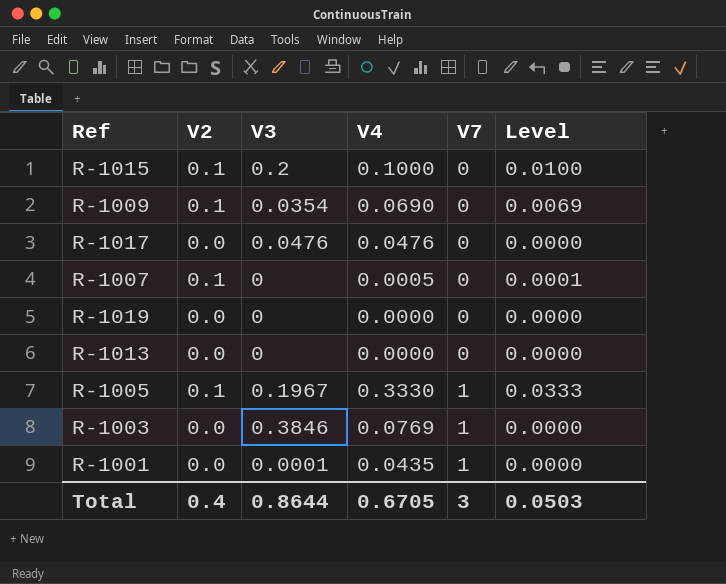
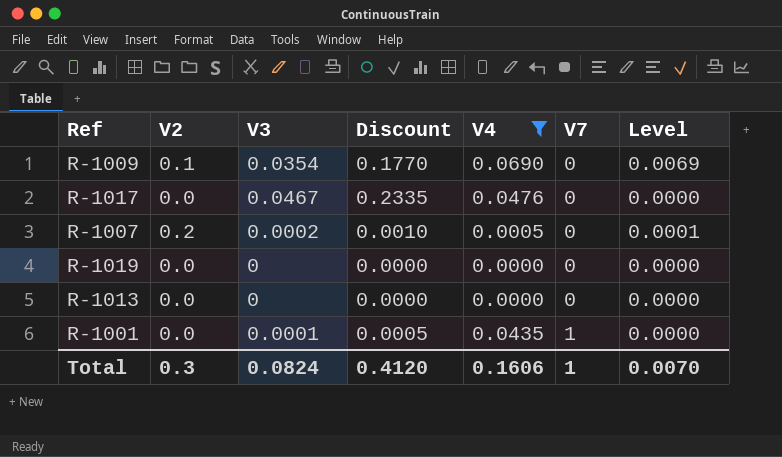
filter: none -> V4 <= 0.0690
column Discount | formula: none -> [V3] * 5
R-1017 | V3: 0.0476 -> 0.0467
R-1007 | V2: 0.1 -> 0.2
R-1007 | V3: 0 -> 0.0002
Total | V2: 0.4 -> 0.3
Total | V3: 0.8644 -> 0.0824
Total | V4: 0.6705 -> 0.1606
Total | V7: 3 -> 1
Total | Level: 0.0503 -> 0.0070

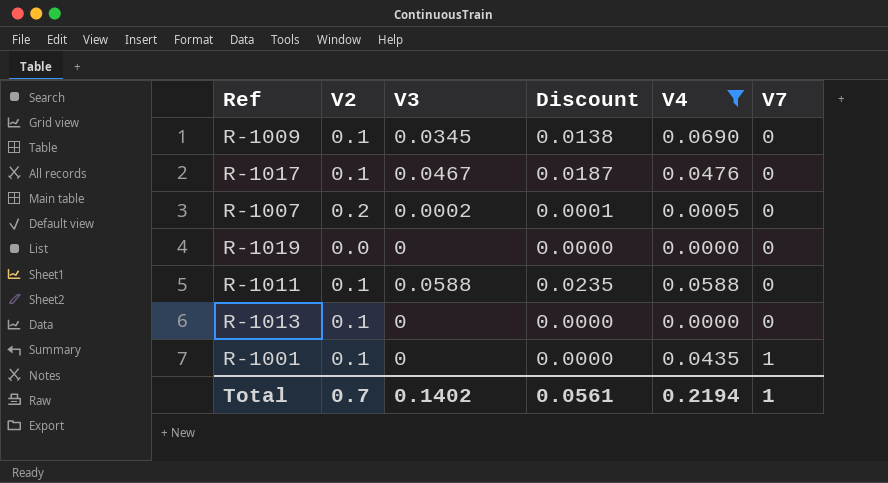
column Level | formula: [V2] * [V4] -> none
column Discount | formula: [V3] * 5 -> [V3] * 0.4
R-1009 | V3: 0.0354 -> 0.0345
R-1017 | V2: 0.0 -> 0.1
row R-1011: none -> 0.1 | 0.0588 | 0.0235 | 0.0588 | 0
R-1013 | V2: 0.0 -> 0.1
R-1001 | V2: 0.0 -> 0.1
R-1001 | V3: 0.0001 -> 0
Total | V2: 0.3 -> 0.7
Total | V3: 0.0824 -> 0.1402
Total | Discount: 0.4120 -> 0.0561
Total | V4: 0.1606 -> 0.2194

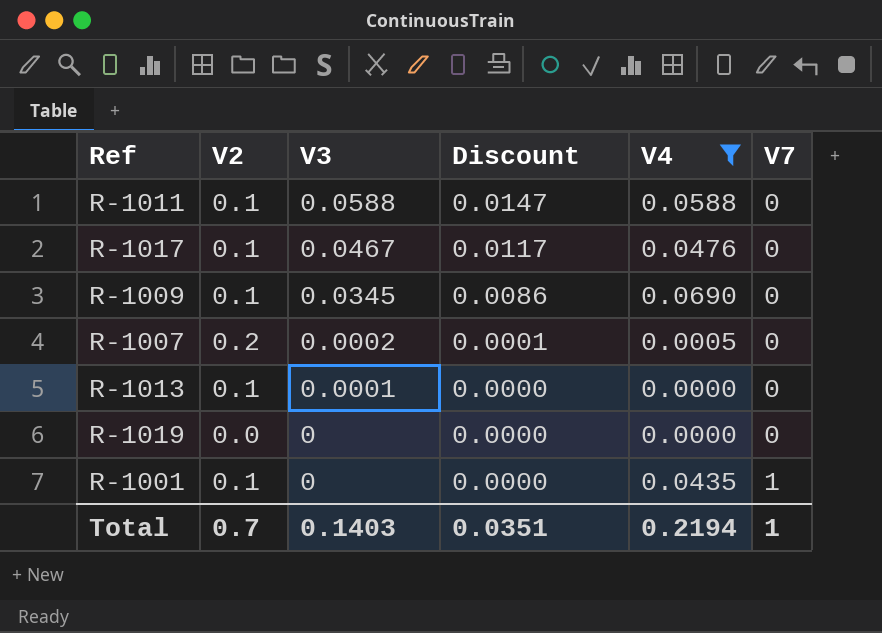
row order: V7 ascending -> V3 descending
column Discount | formula: [V3] * 0.4 -> [V3] * 0.25
R-1013 | V3: 0 -> 0.0001
Total | V3: 0.1402 -> 0.1403
Total | Discount: 0.0561 -> 0.0351

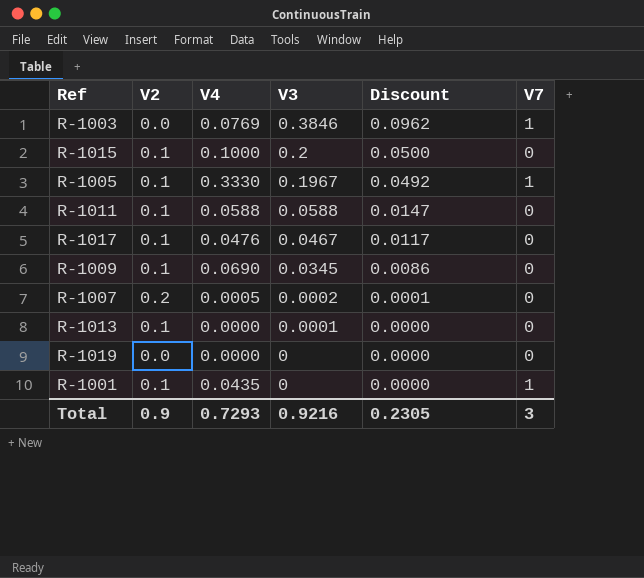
filter: V4 <= 0.0690 -> none
column V4 | position: 5 -> 3
Total | V2: 0.7 -> 0.9
Total | V4: 0.2194 -> 0.7293
Total | V3: 0.1403 -> 0.9216
Total | Discount: 0.0351 -> 0.2305
Total | V7: 1 -> 3

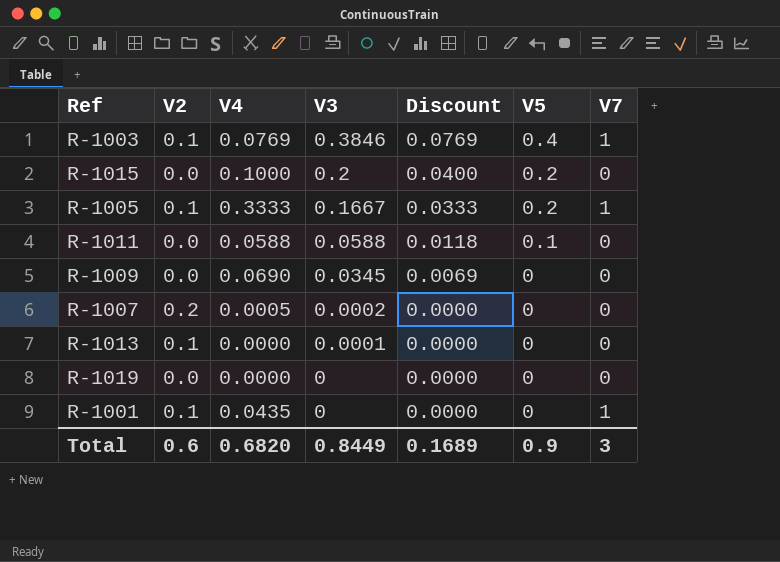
column Discount | formula: [V3] * 0.25 -> [V3] * 0.2
column V5 | position: none -> 6
row R-1017: 0.1 | 0.0476 | 0.0467 | 0.0117 | 0 -> none
R-1003 | V2: 0.0 -> 0.1
R-1015 | V2: 0.1 -> 0.0
R-1005 | V4: 0.3330 -> 0.3333
R-1005 | V3: 0.1967 -> 0.1667
R-1011 | V2: 0.1 -> 0.0
R-1009 | V2: 0.1 -> 0.0
Total | V2: 0.9 -> 0.6
Total | V4: 0.7293 -> 0.6820
Total | V3: 0.9216 -> 0.8449
Total | Discount: 0.2305 -> 0.1689

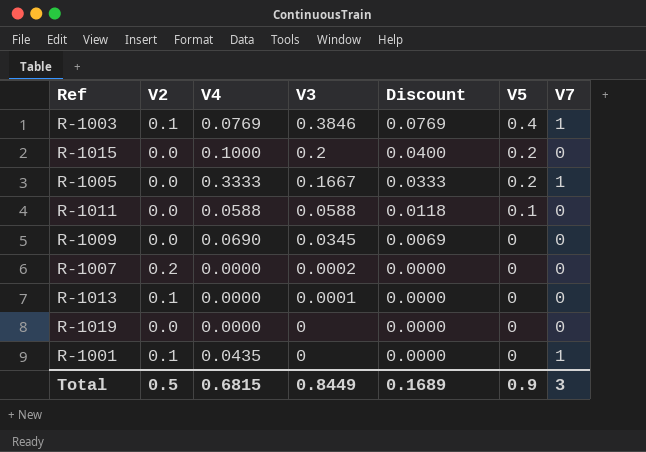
R-1005 | V2: 0.1 -> 0.0
R-1007 | V4: 0.0005 -> 0.0000
Total | V2: 0.6 -> 0.5
Total | V4: 0.6820 -> 0.6815

